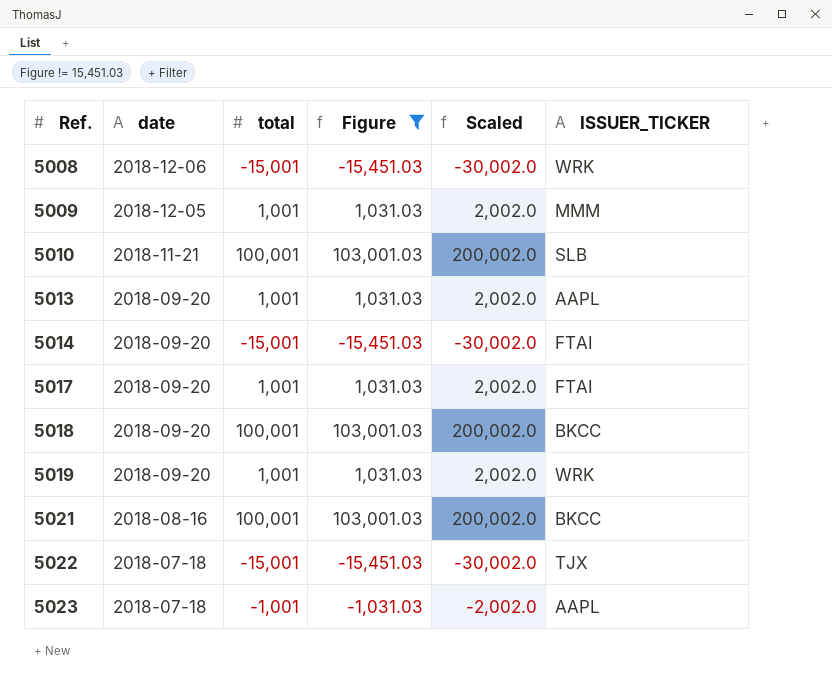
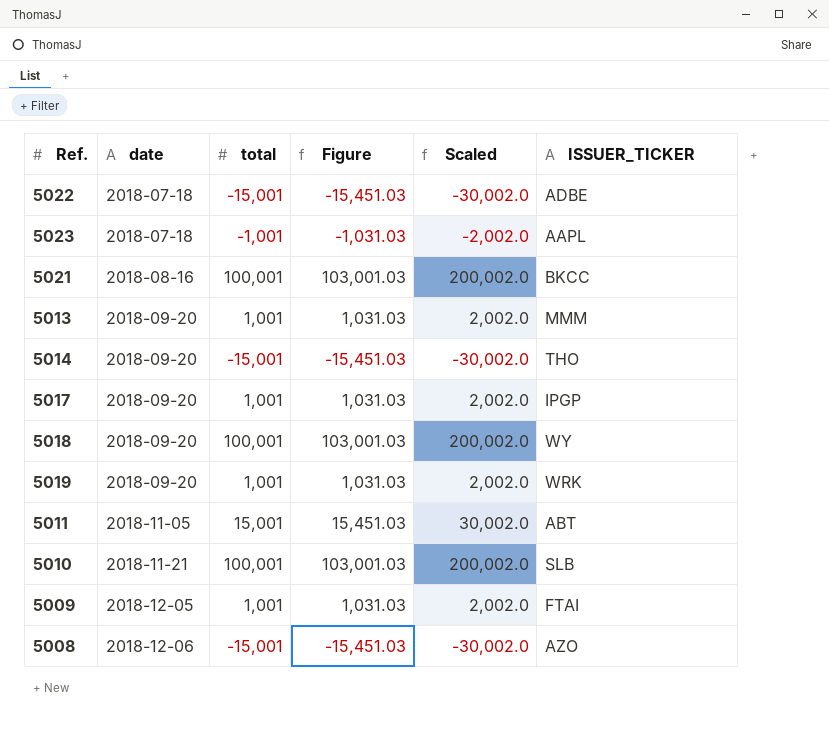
filter: Figure != 15,451.03 -> none
row order: Ref. ascending -> date ascending
5022 | ISSUER_TICKER: TJX -> ADBE
5013 | ISSUER_TICKER: AAPL -> MMM
5014 | ISSUER_TICKER: FTAI -> THO
5017 | ISSUER_TICKER: FTAI -> IPGP
5018 | ISSUER_TICKER: BKCC -> WY
5009 | ISSUER_TICKER: MMM -> FTAI
5008 | ISSUER_TICKER: WRK -> AZO

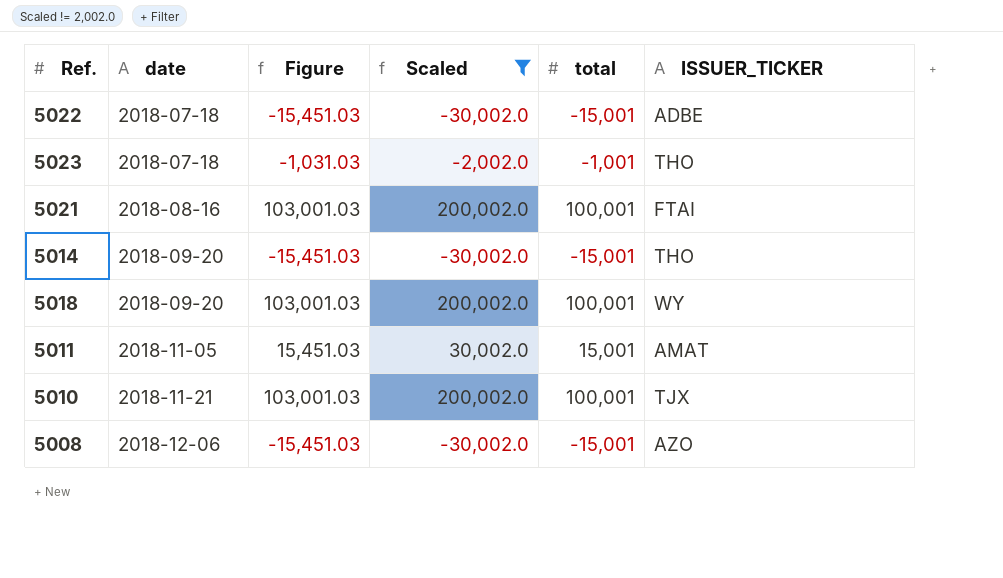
filter: none -> Scaled != 2,002.0
column total | position: 3 -> 5
5023 | ISSUER_TICKER: AAPL -> THO
5021 | ISSUER_TICKER: BKCC -> FTAI
5011 | ISSUER_TICKER: ABT -> AMAT
5010 | ISSUER_TICKER: SLB -> TJX

